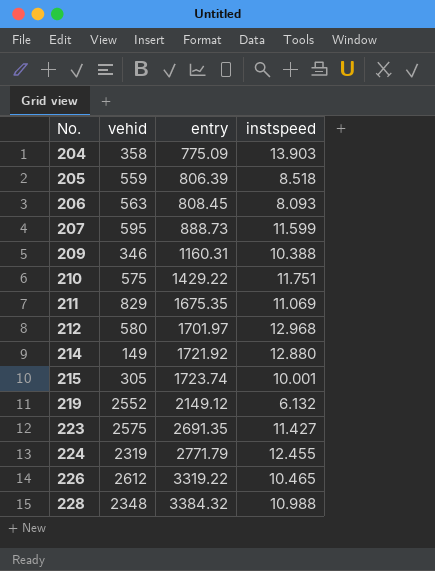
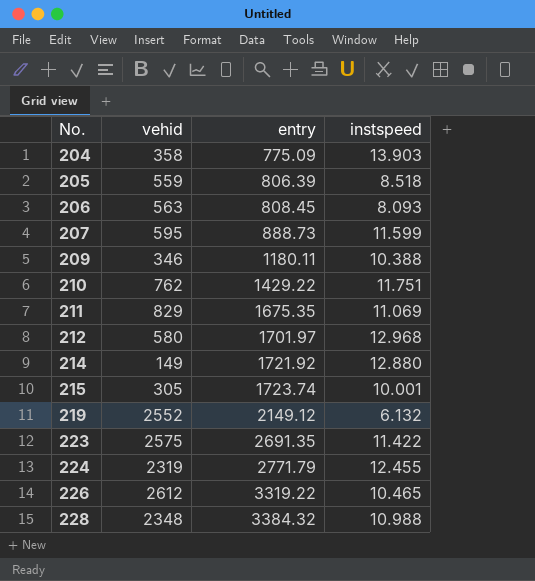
209 | entry: 1160.31 -> 1180.11
210 | vehid: 575 -> 762
223 | instspeed: 11.427 -> 11.422

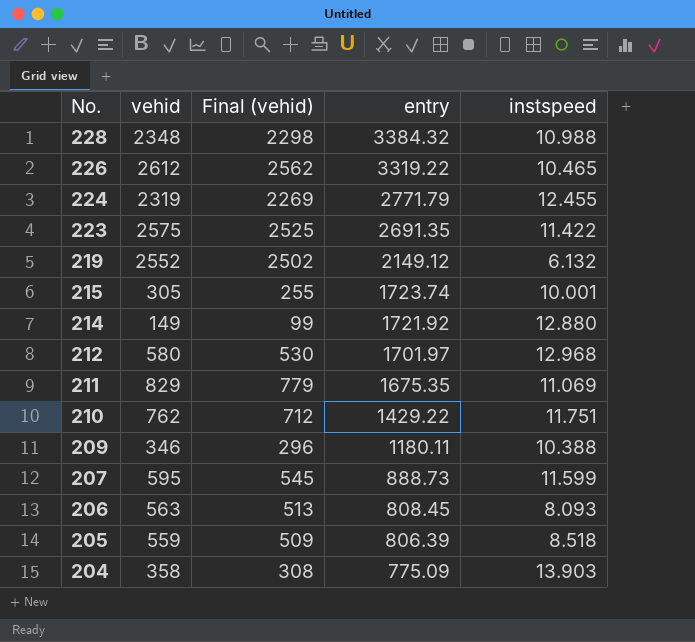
row order: No. ascending -> No. descending
column Final (vehid) | formula: none -> [vehid] - 50

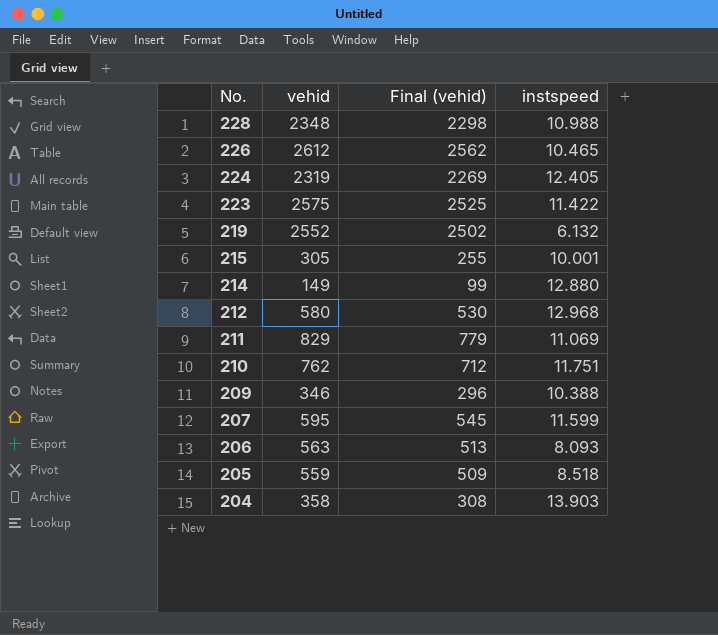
column entry | position: 4 -> none
224 | instspeed: 12.455 -> 12.405

